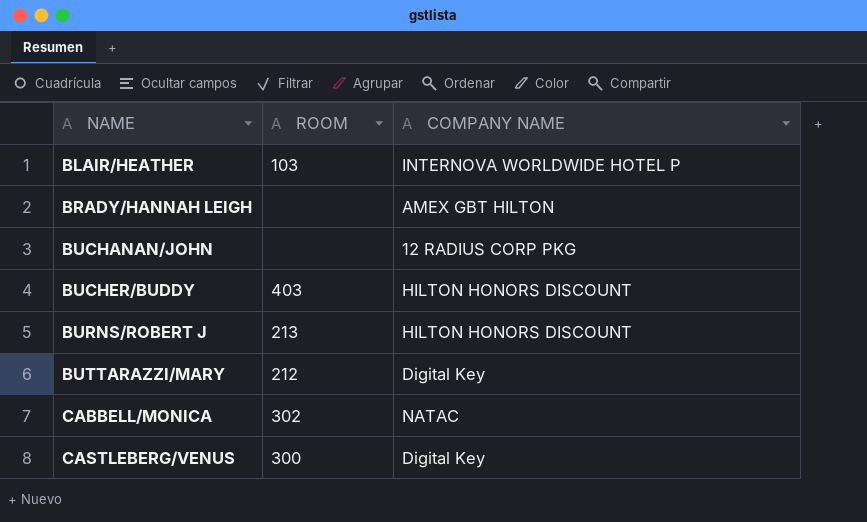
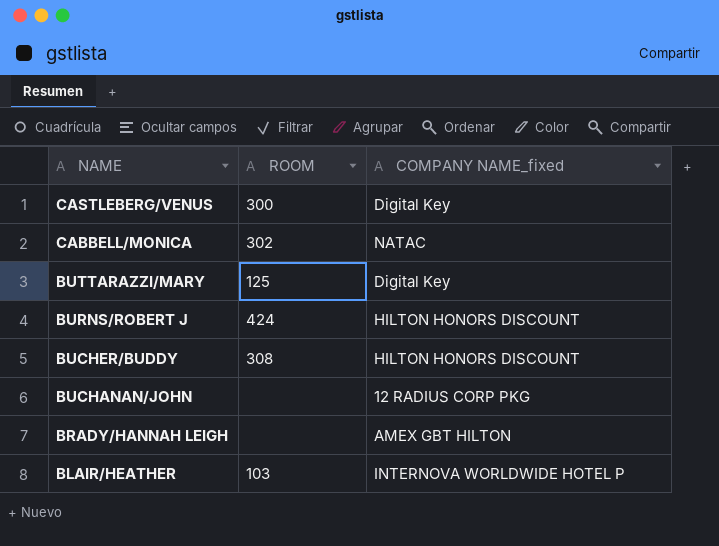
row order: NAME ascending -> NAME descending
column name: COMPANY NAME -> COMPANY NAME_fixed
BUTTARAZZI/MARY | ROOM: 212 -> 125
BURNS/ROBERT J | ROOM: 213 -> 424
BUCHER/BUDDY | ROOM: 403 -> 308

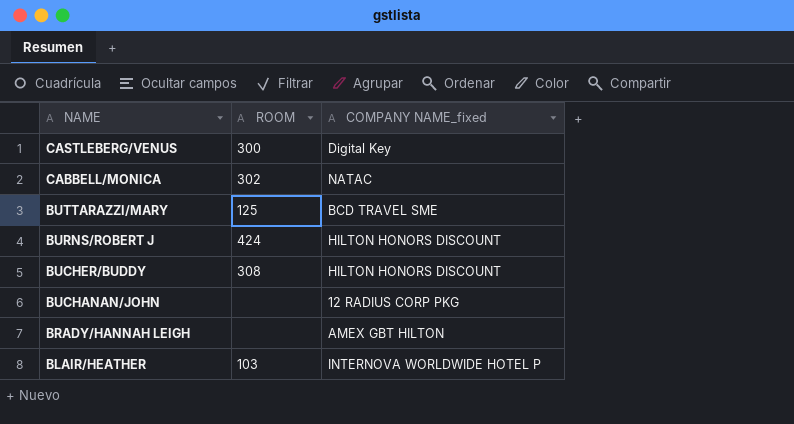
BUTTARAZZI/MARY | COMPANY NAME_fixed: Digital Key -> BCD TRAVEL SME

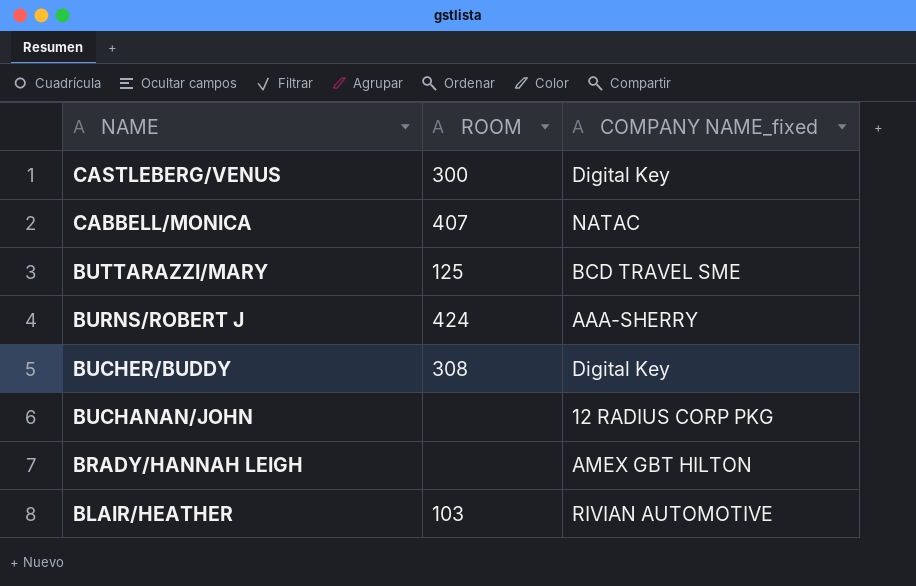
CABBELL/MONICA | ROOM: 302 -> 407
BURNS/ROBERT J | COMPANY NAME_fixed: HILTON HONORS DISCOUNT -> AAA-SHERRY
BUCHER/BUDDY | COMPANY NAME_fixed: HILTON HONORS DISCOUNT -> Digital Key
BLAIR/HEATHER | COMPANY NAME_fixed: INTERNOVA WORLDWIDE HOTEL P -> RIVIAN AUTOMOTIVE

